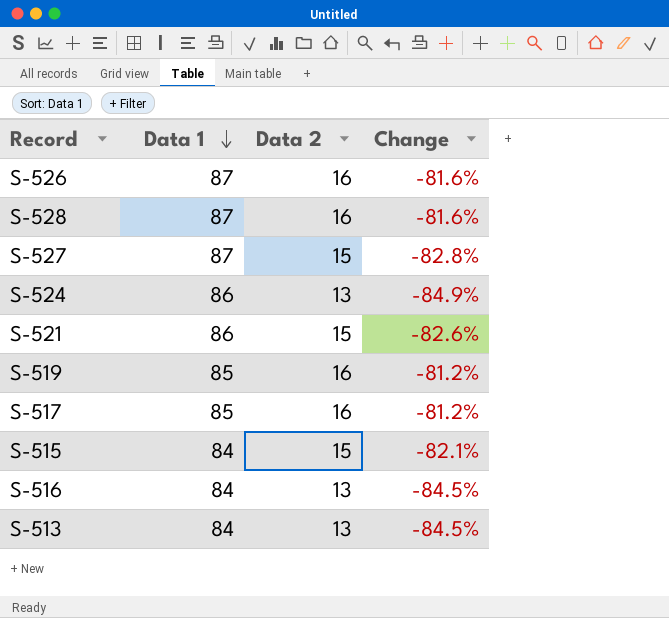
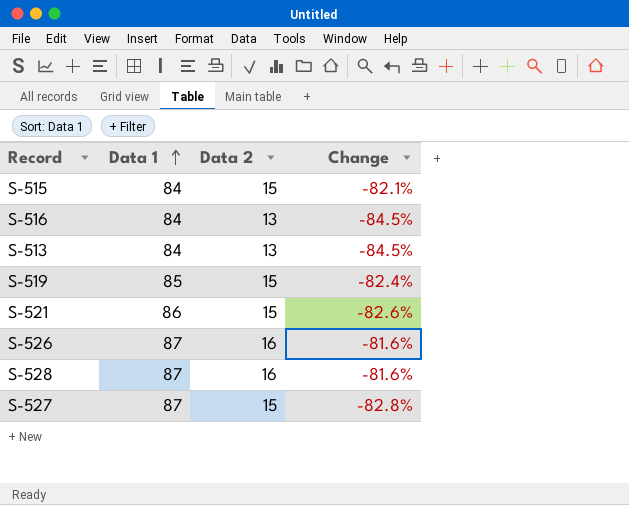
row order: Data 1 descending -> Data 1 ascending
row S-524: 86 | 13 | -84.9% -> none
row S-517: 85 | 16 | -81.2% -> none
S-519 | Data 2: 16 -> 15
S-519 | Change: -81.2% -> -82.4%

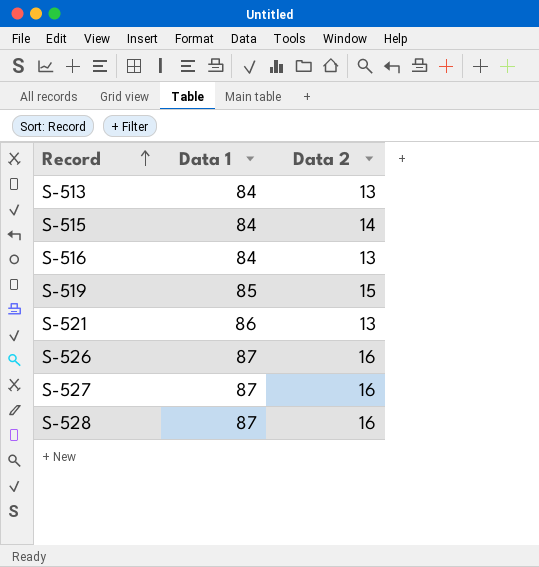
row order: Data 1 ascending -> Record ascending
column Change | formula: ([Data 2] - [Data 1]) / [Data 1] -> none
S-515 | Data 2: 15 -> 14
S-521 | Data 2: 15 -> 13
S-527 | Data 2: 15 -> 16

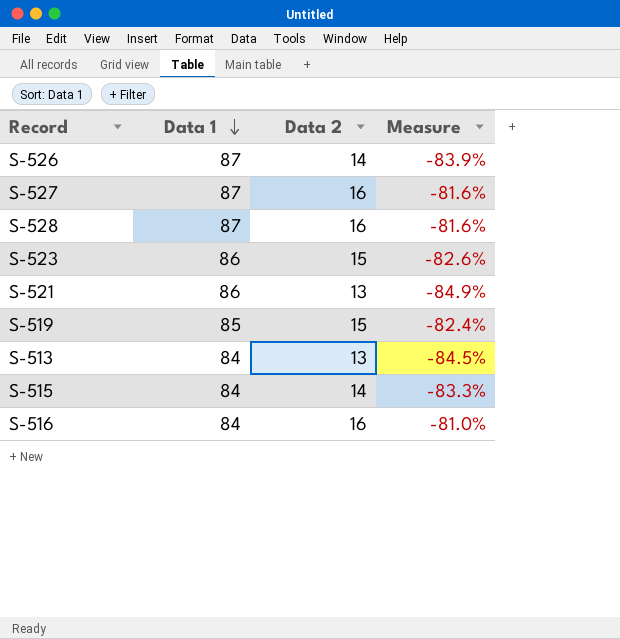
row order: Record ascending -> Data 1 descending
column Measure | formula: none -> ([Data 2] - [Data 1]) / [Data 1]
S-526 | Data 2: 16 -> 14
row S-523: none -> 86 | 15 | -82.6%
S-516 | Data 2: 13 -> 16

